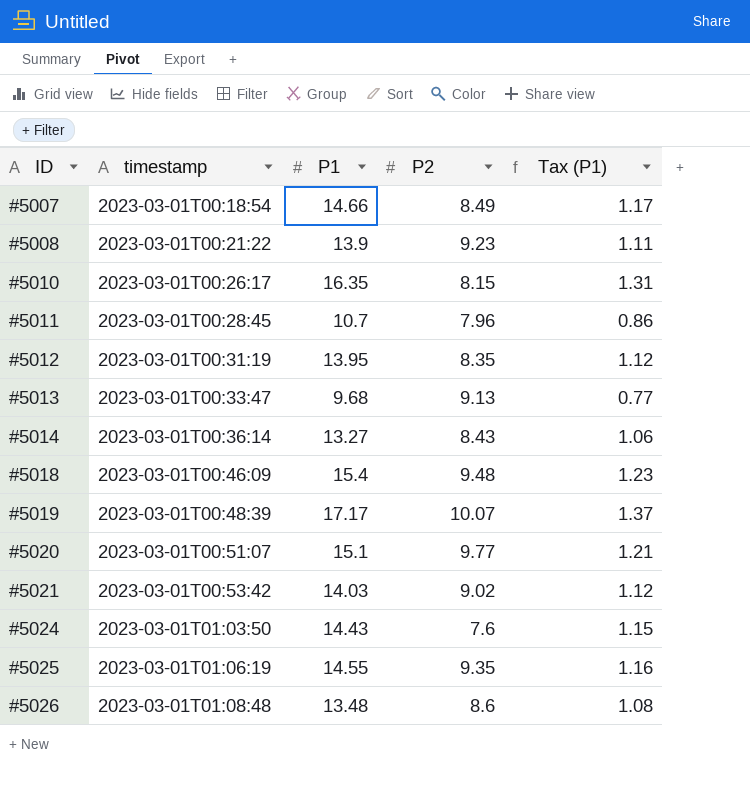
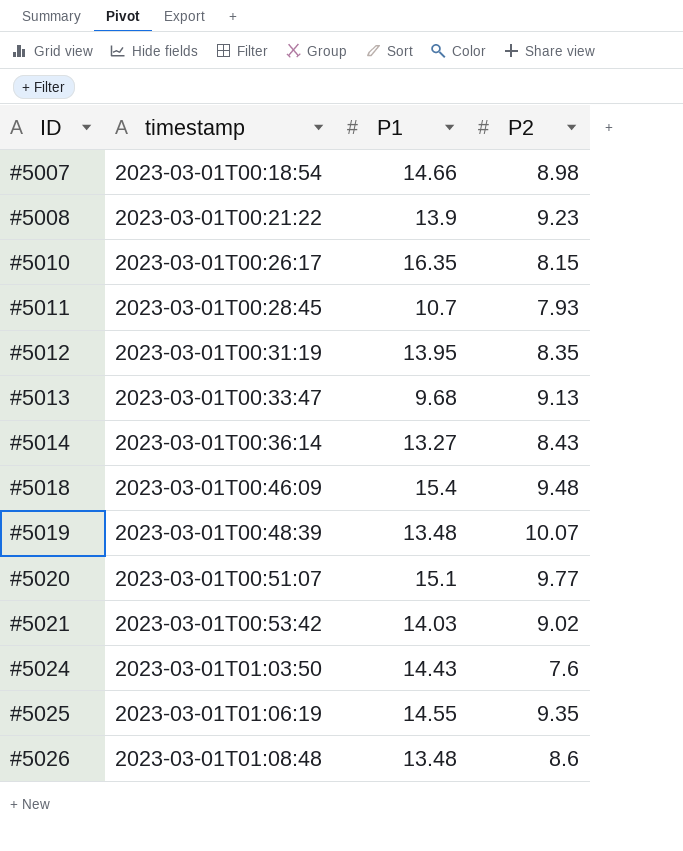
column Tax (P1) | formula: [P1] * 0.08 -> none
#5007 | P2: 8.49 -> 8.98
#5011 | P2: 7.96 -> 7.93
#5019 | P1: 17.17 -> 13.48

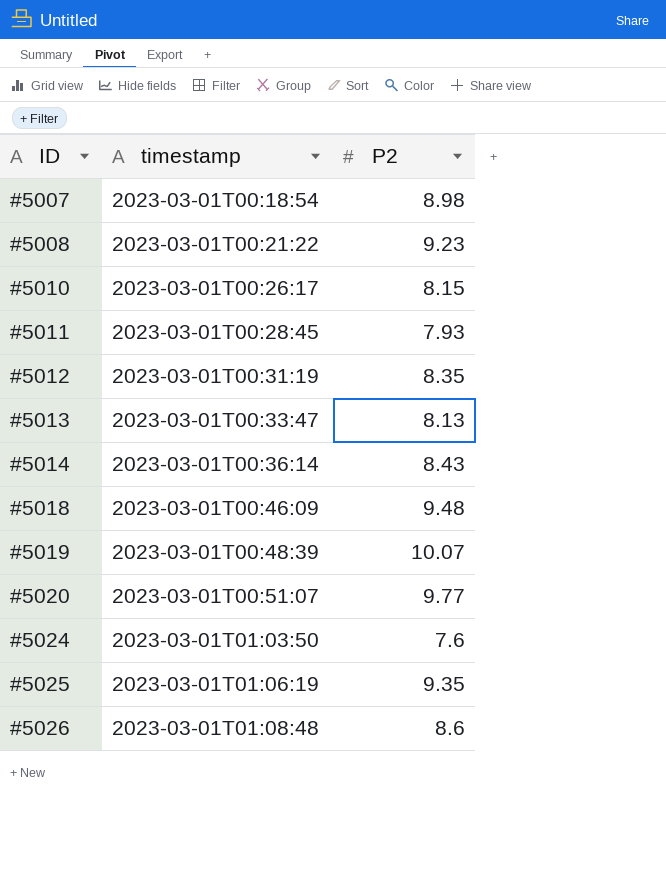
column P1 | position: 3 -> none
row #5021: 2023-03-01T00:53:42 | 14.03 | 9.02 -> none
#5013 | P2: 9.13 -> 8.13

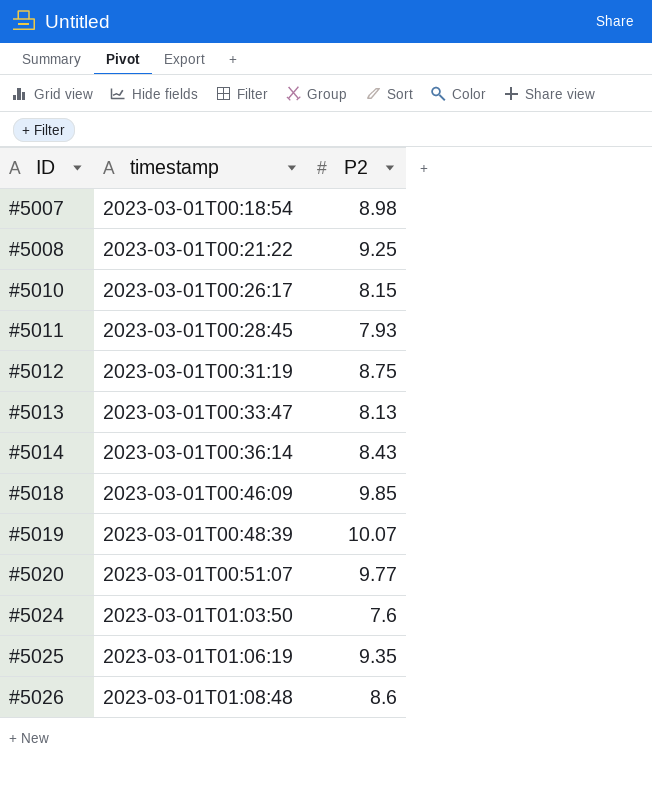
#5008 | P2: 9.23 -> 9.25
#5012 | P2: 8.35 -> 8.75
#5018 | P2: 9.48 -> 9.85

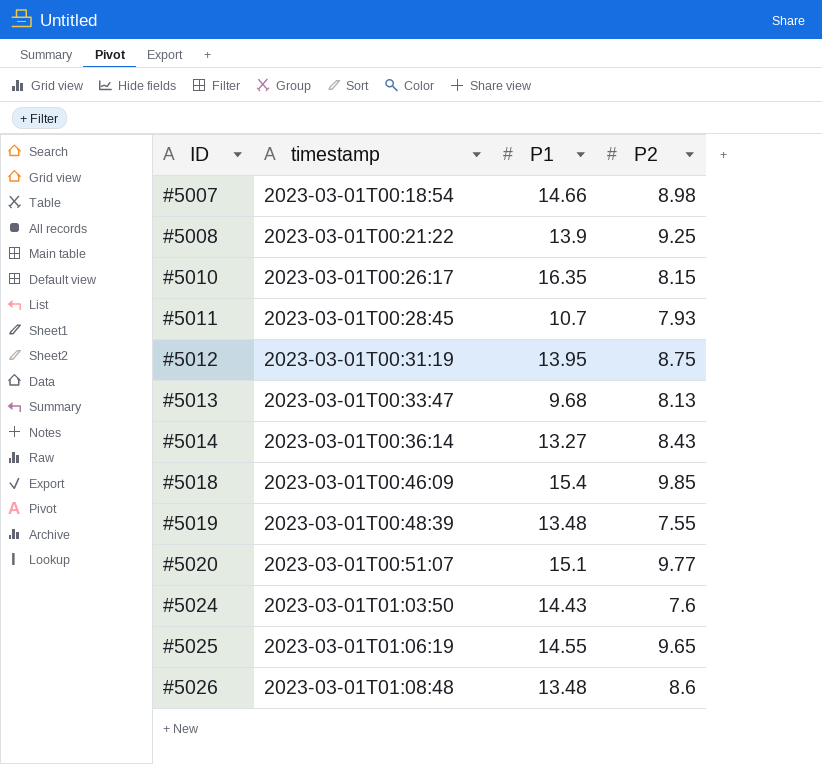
column P1 | position: none -> 3
#5019 | P2: 10.07 -> 7.55
#5025 | P2: 9.35 -> 9.65

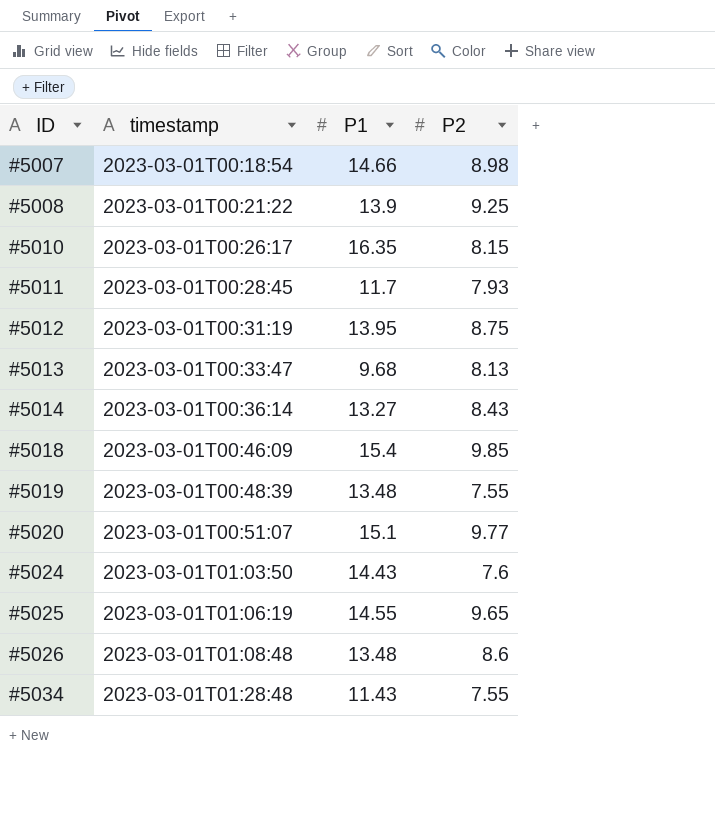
#5011 | P1: 10.7 -> 11.7
row #5034: none -> 2023-03-01T01:28:48 | 11.43 | 7.55

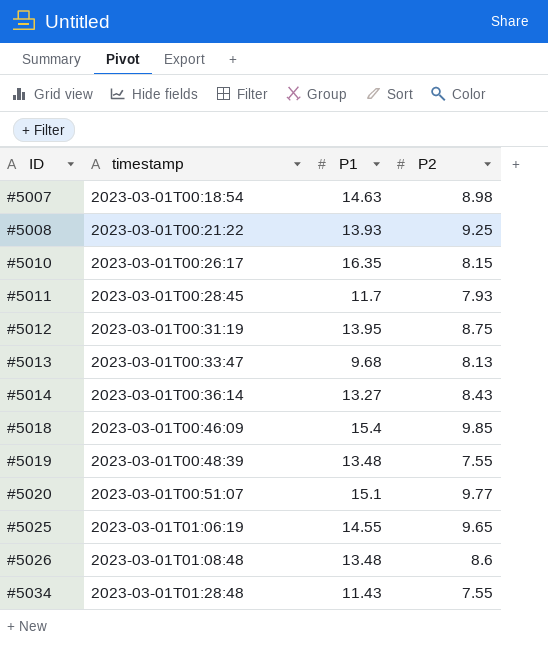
row #5024: 2023-03-01T01:03:50 | 14.43 | 7.6 -> none
#5007 | P1: 14.66 -> 14.63
#5008 | P1: 13.9 -> 13.93

